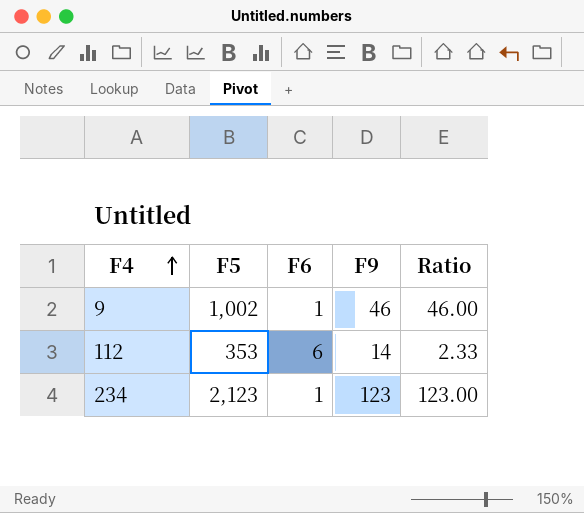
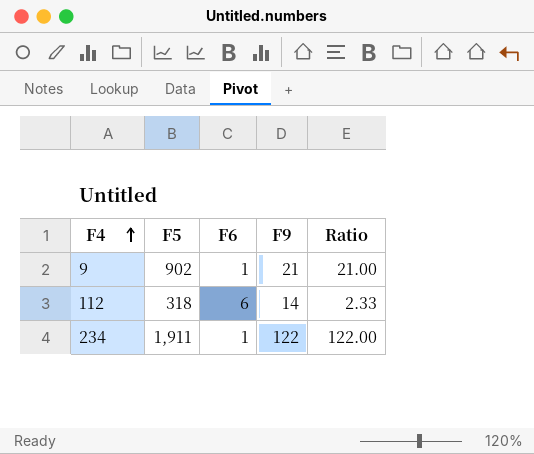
9 | F5: 1,002 -> 902
9 | F9: 46 -> 21
9 | Ratio: 46.00 -> 21.00
112 | F5: 353 -> 318
234 | F5: 2,123 -> 1,911
234 | F9: 123 -> 122
234 | Ratio: 123.00 -> 122.00

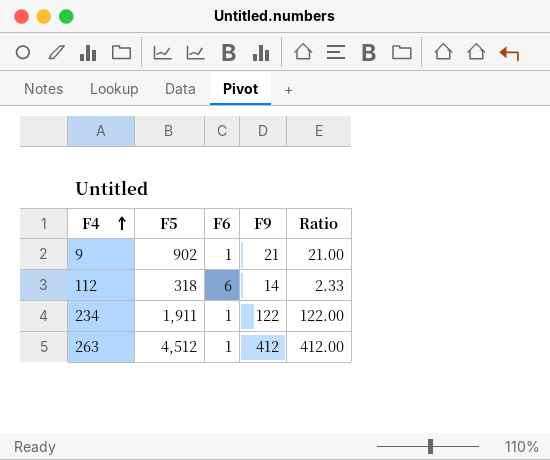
row 263: none -> 4,512 | 1 | 412 | 412.00

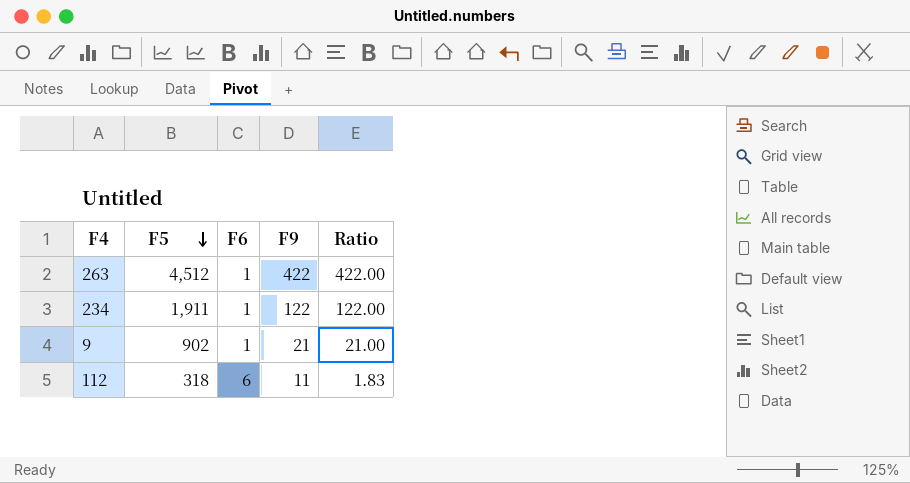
row order: F4 ascending -> F5 descending
263 | F9: 412 -> 422
263 | Ratio: 412.00 -> 422.00
112 | F9: 14 -> 11
112 | Ratio: 2.33 -> 1.83

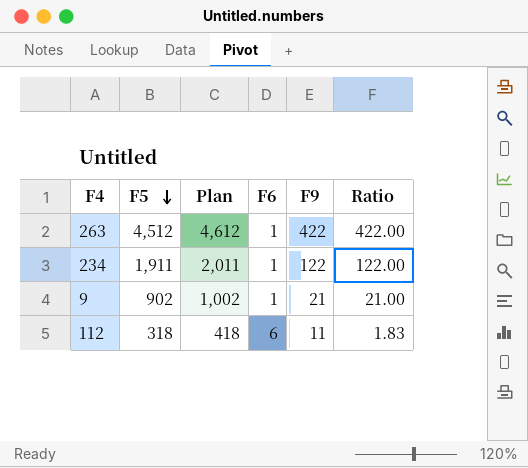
column Plan | formula: none -> [F5] + 100

